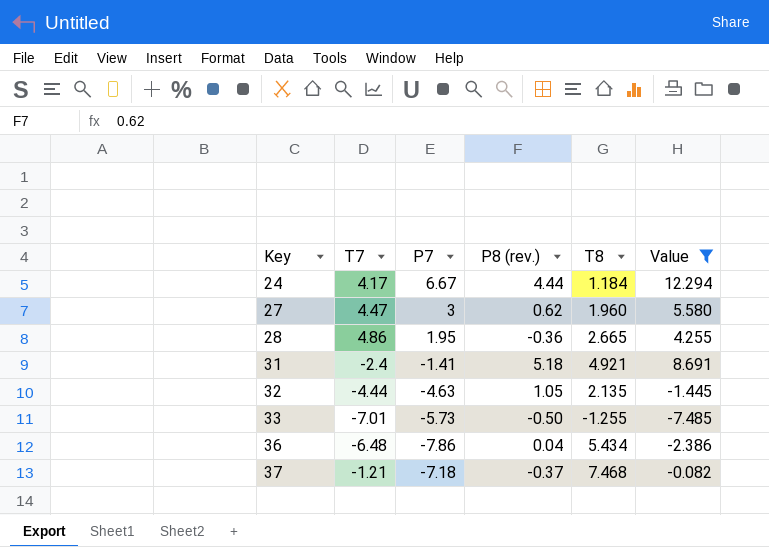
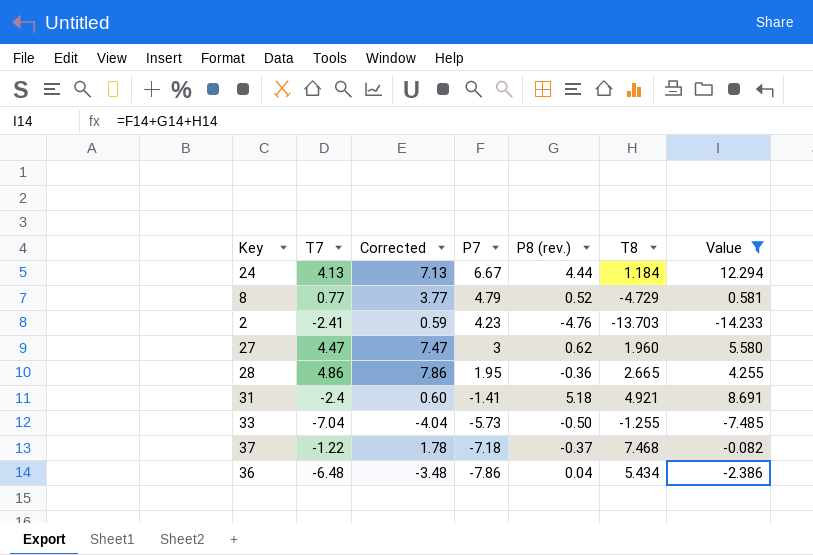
row order: Key ascending -> P7 descending
column Corrected | formula: none -> [T7] + 3
row 32: -4.44 | -4.63 | 1.05 | 2.135 | -1.445 -> none
24 | T7: 4.17 -> 4.13
row 8: none -> 0.77 | 3.77 | 4.79 | 0.52 | -4.729 | 0.581
row 2: none -> -2.41 | 0.59 | 4.23 | -4.76 | -13.703 | -14.233
33 | T7: -7.01 -> -7.04
37 | T7: -1.21 -> -1.22

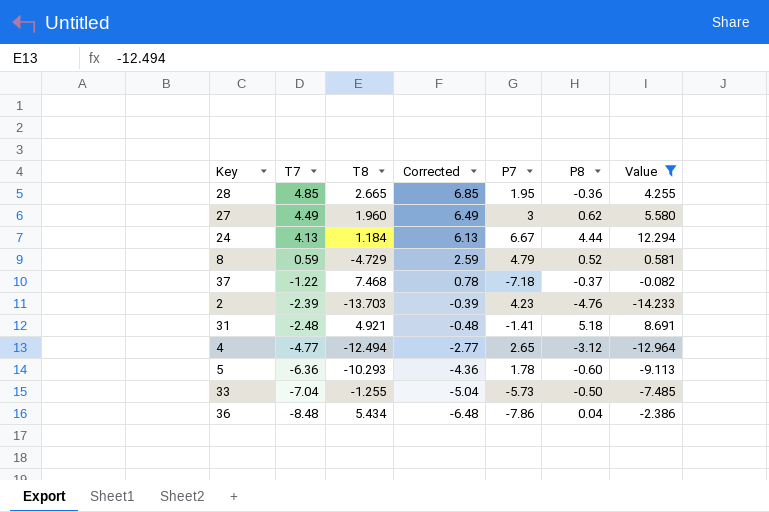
row order: P7 descending -> T7 descending
column T8 | position: 6 -> 3
column Corrected | formula: [T7] + 3 -> [T7] + 2
column name: P8 (rev.) -> P8
28 | T7: 4.86 -> 4.85
27 | T7: 4.47 -> 4.49
8 | T7: 0.77 -> 0.59
2 | T7: -2.41 -> -2.39
31 | T7: -2.4 -> -2.48
row 4: none -> -4.77 | -12.494 | -2.77 | 2.65 | -3.12 | -12.964
row 5: none -> -6.36 | -10.293 | -4.36 | 1.78 | -0.60 | -9.113
36 | T7: -6.48 -> -8.48

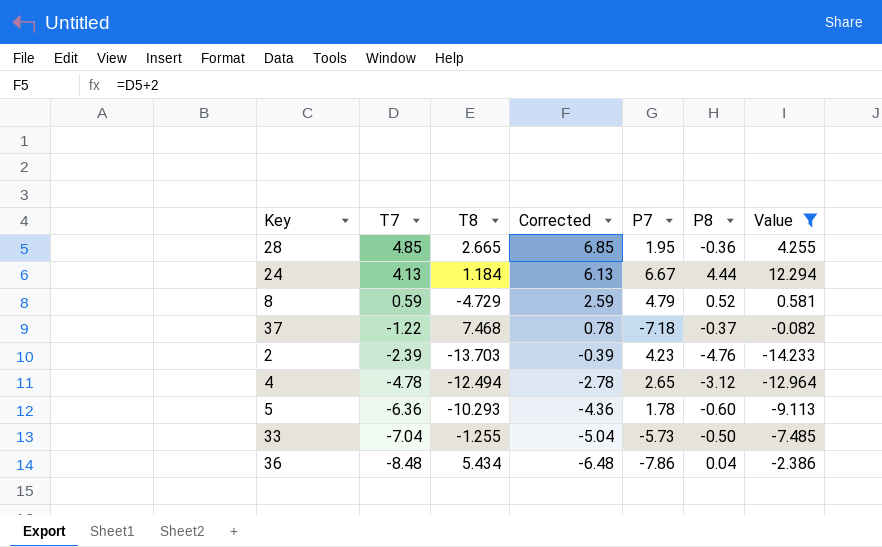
row 27: 4.49 | 1.960 | 6.49 | 3 | 0.62 | 5.580 -> none
row 31: -2.48 | 4.921 | -0.48 | -1.41 | 5.18 | 8.691 -> none
4 | T7: -4.77 -> -4.78
4 | Corrected: -2.77 -> -2.78

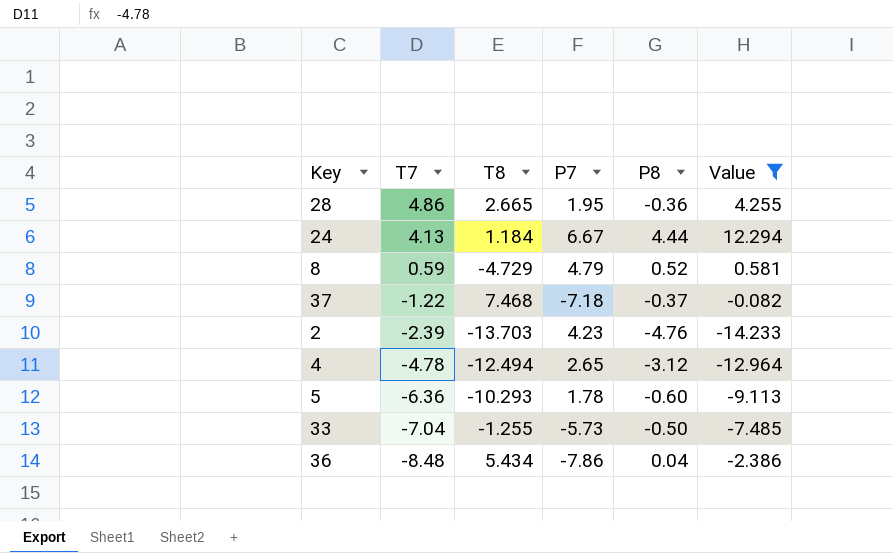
column Corrected | formula: [T7] + 2 -> none
28 | T7: 4.85 -> 4.86

